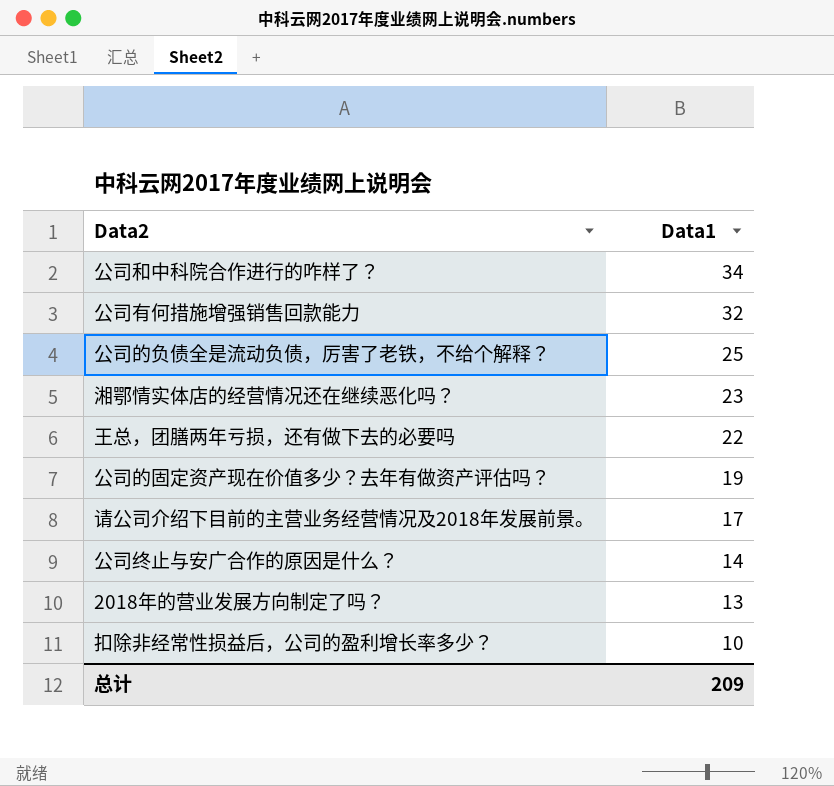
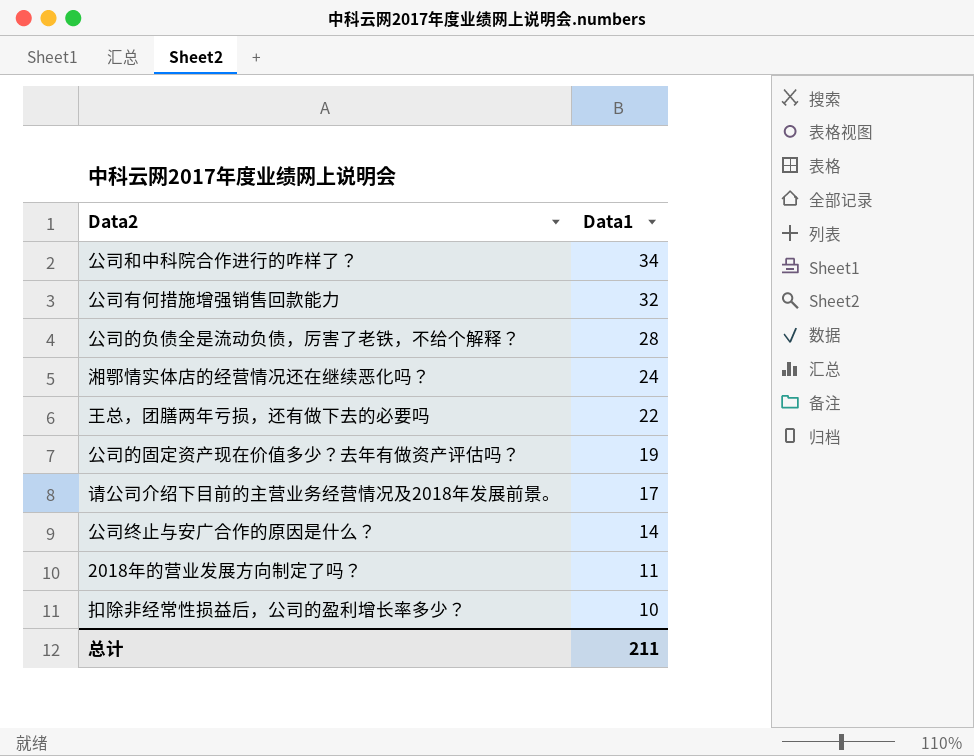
公司的负债全是流动负债，厉害了老铁，不给个解释？ | Data1: 25 -> 28
湘鄂情实体店的经营情况还在继续恶化吗？ | Data1: 23 -> 24
2018年的营业发展方向制定了吗？ | Data1: 13 -> 11
总计 | Data1: 209 -> 211

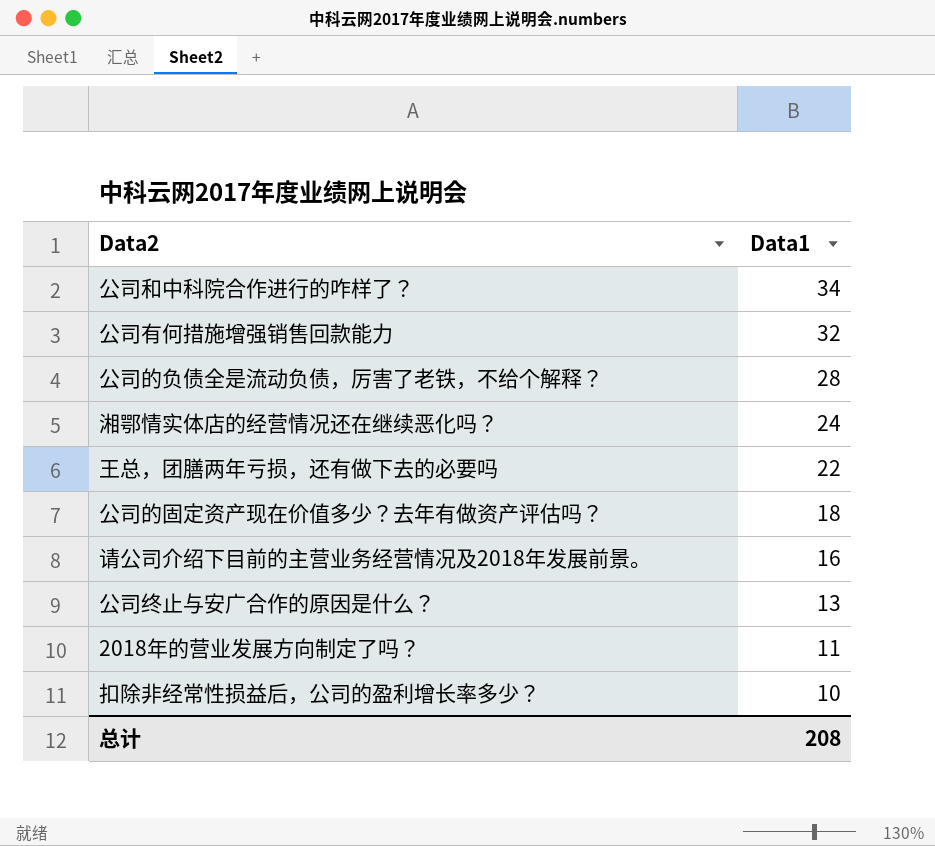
公司的固定资产现在价值多少？去年有做资产评估吗？ | Data1: 19 -> 18
请公司介绍下目前的主营业务经营情况及2018年发展前景。 | Data1: 17 -> 16
公司终止与安广合作的原因是什么？ | Data1: 14 -> 13
总计 | Data1: 211 -> 208

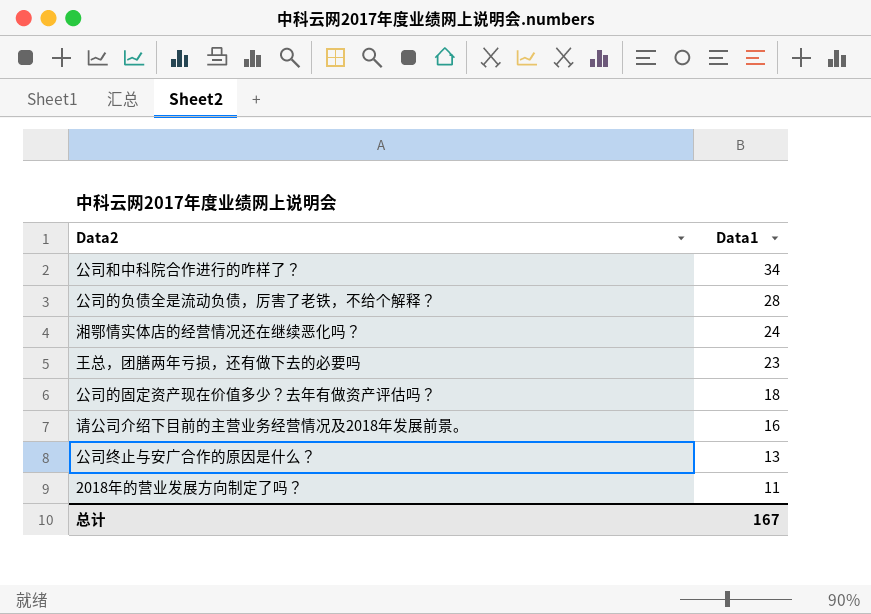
row 公司有何措施增强销售回款能力: 32 -> none
row 扣除非经常性损益后，公司的盈利增长率多少？: 10 -> none
王总，团膳两年亏损，还有做下去的必要吗 | Data1: 22 -> 23
总计 | Data1: 208 -> 167

